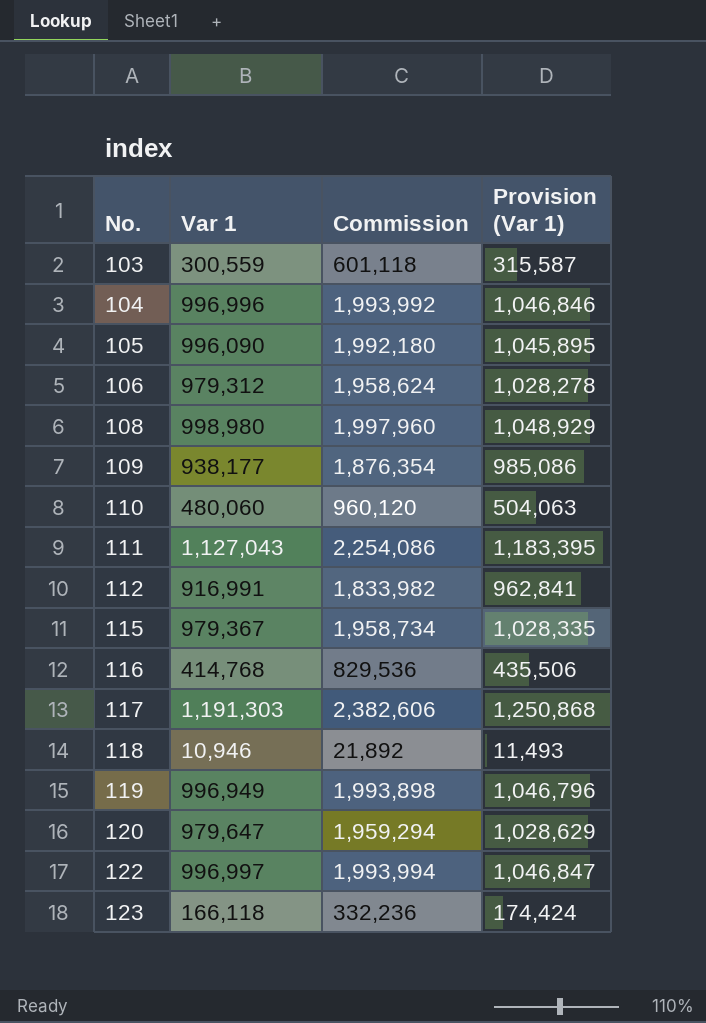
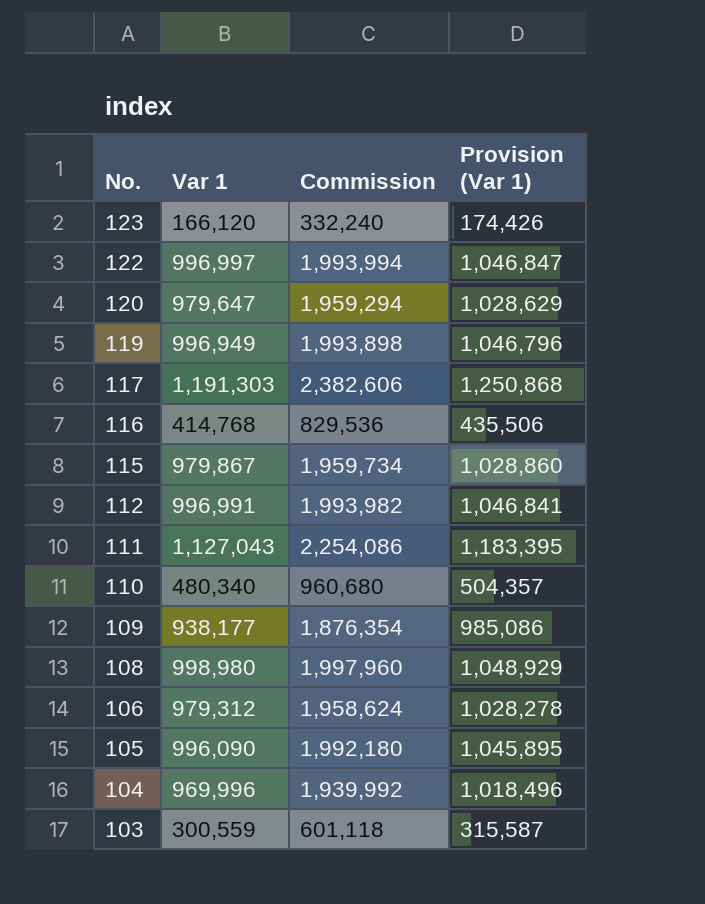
row order: No. ascending -> No. descending
row 118: 10,946 | 21,892 | 11,493 -> none
123 | Var 1: 166,118 -> 166,120
123 | Commission: 332,236 -> 332,240
123 | Provision (Var 1): 174,424 -> 174,426
115 | Var 1: 979,367 -> 979,867
115 | Commission: 1,958,734 -> 1,959,734
115 | Provision (Var 1): 1,028,335 -> 1,028,860
112 | Var 1: 916,991 -> 996,991
112 | Commission: 1,833,982 -> 1,993,982
112 | Provision (Var 1): 962,841 -> 1,046,841
110 | Var 1: 480,060 -> 480,340
110 | Commission: 960,120 -> 960,680
110 | Provision (Var 1): 504,063 -> 504,357
104 | Var 1: 996,996 -> 969,996
104 | Commission: 1,993,992 -> 1,939,992
104 | Provision (Var 1): 1,046,846 -> 1,018,496

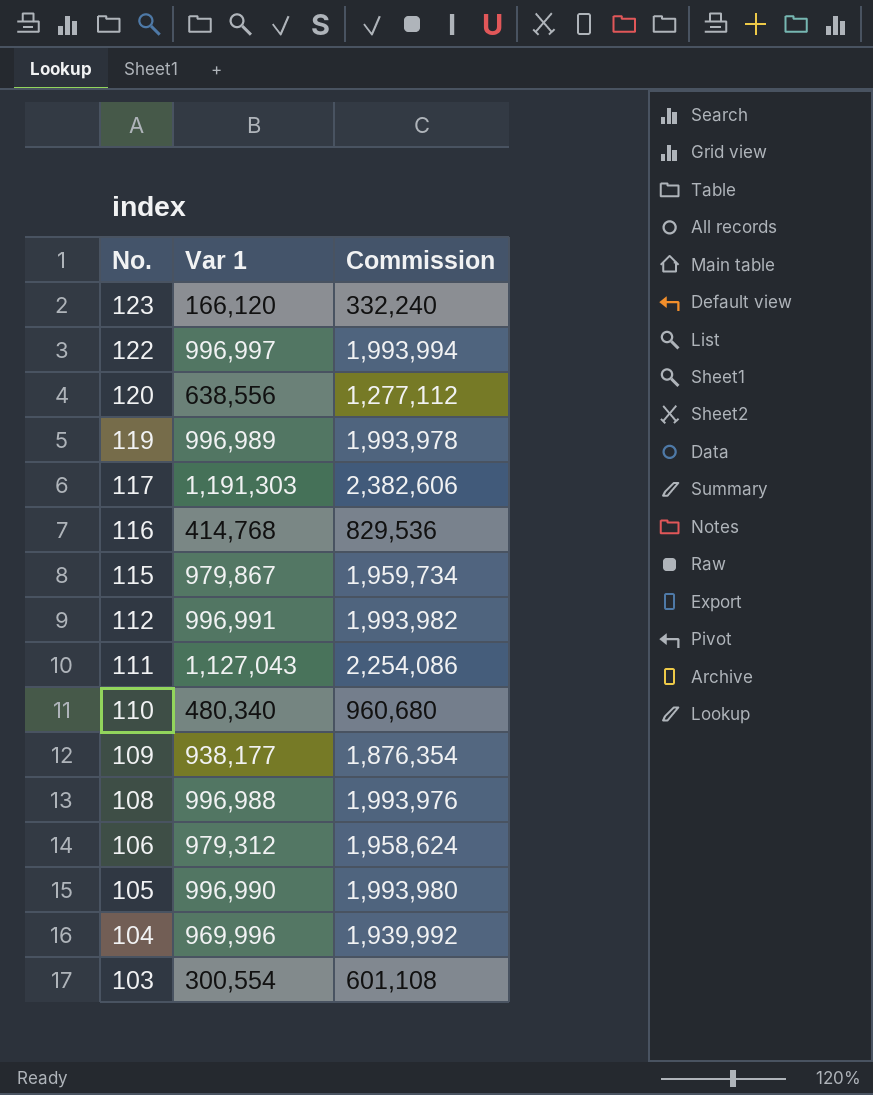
column Provision (Var 1) | formula: [Var 1] * 1.05 -> none
120 | Var 1: 979,647 -> 638,556
120 | Commission: 1,959,294 -> 1,277,112
119 | Var 1: 996,949 -> 996,989
119 | Commission: 1,993,898 -> 1,993,978
108 | Var 1: 998,980 -> 996,988
108 | Commission: 1,997,960 -> 1,993,976
105 | Var 1: 996,090 -> 996,990
105 | Commission: 1,992,180 -> 1,993,980
103 | Var 1: 300,559 -> 300,554
103 | Commission: 601,118 -> 601,108

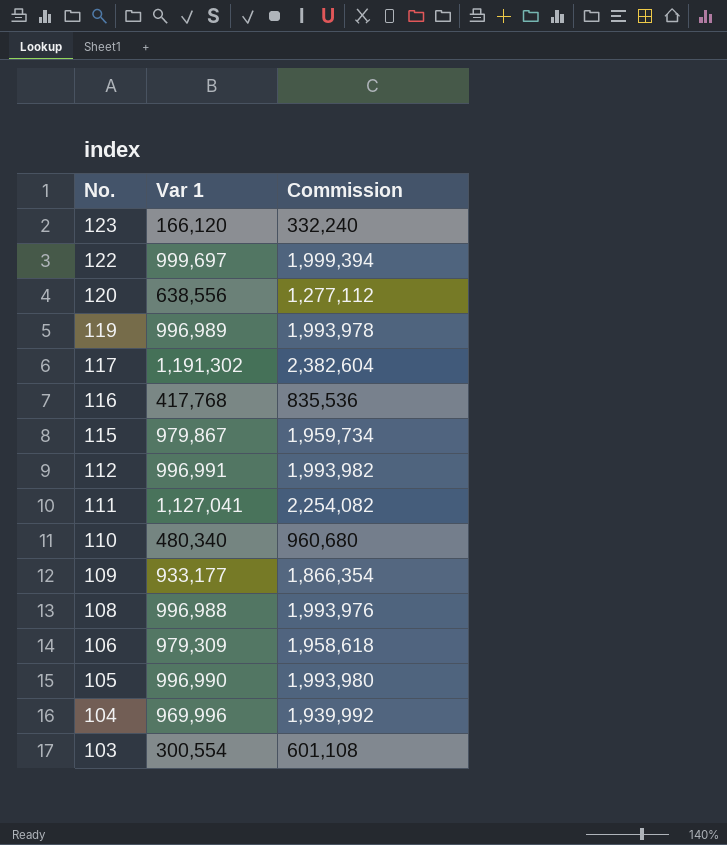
122 | Var 1: 996,997 -> 999,697
122 | Commission: 1,993,994 -> 1,999,394
117 | Var 1: 1,191,303 -> 1,191,302
117 | Commission: 2,382,606 -> 2,382,604
116 | Var 1: 414,768 -> 417,768
116 | Commission: 829,536 -> 835,536
111 | Var 1: 1,127,043 -> 1,127,041
111 | Commission: 2,254,086 -> 2,254,082
109 | Var 1: 938,177 -> 933,177
109 | Commission: 1,876,354 -> 1,866,354
106 | Var 1: 979,312 -> 979,309
106 | Commission: 1,958,624 -> 1,958,618

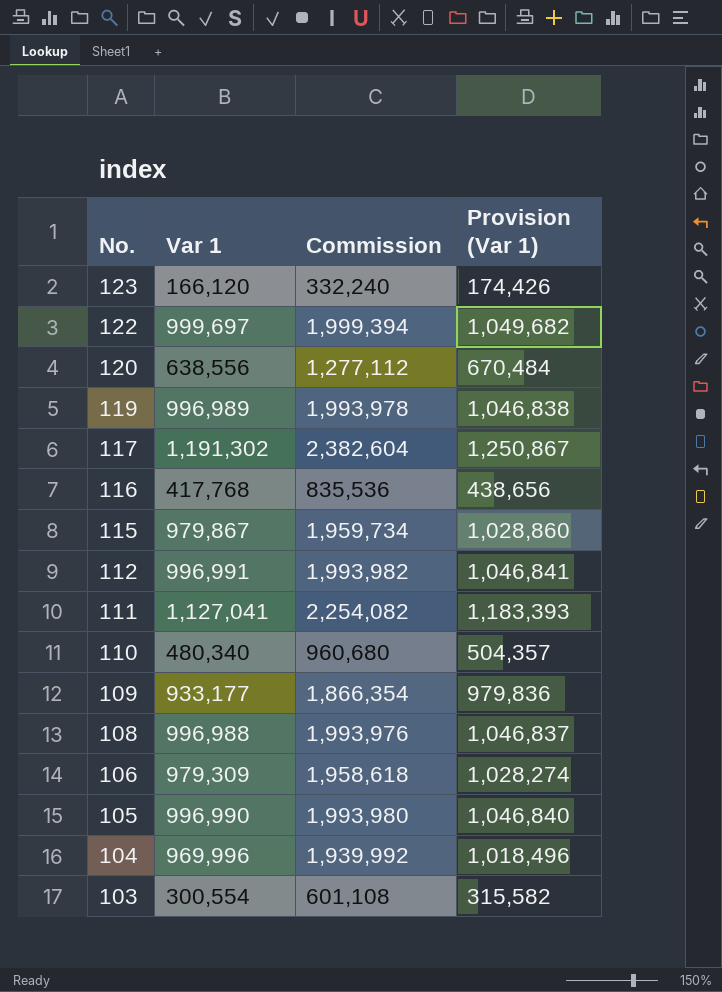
column Provision (Var 1) | formula: none -> [Var 1] * 1.05

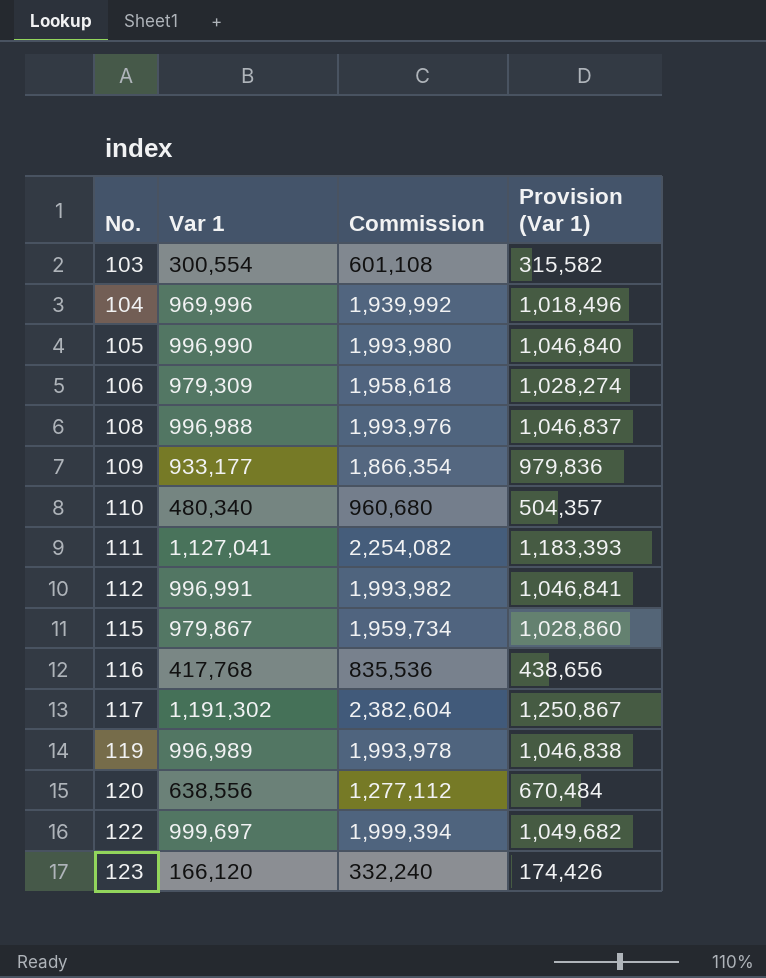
row order: No. descending -> No. ascending

